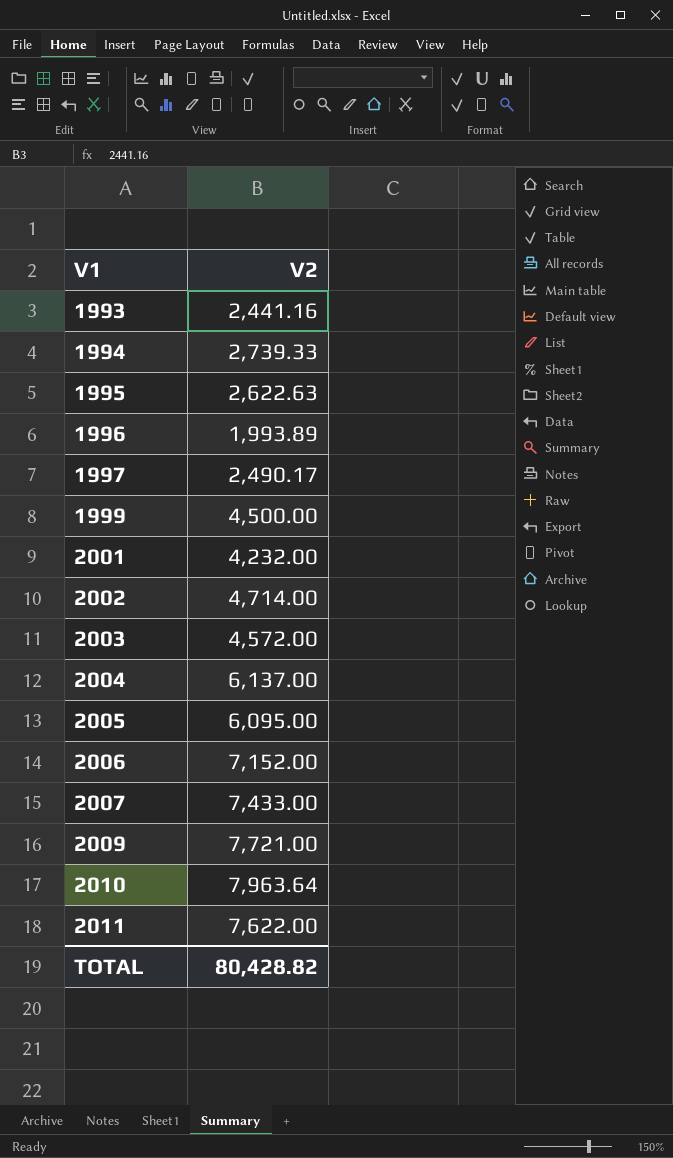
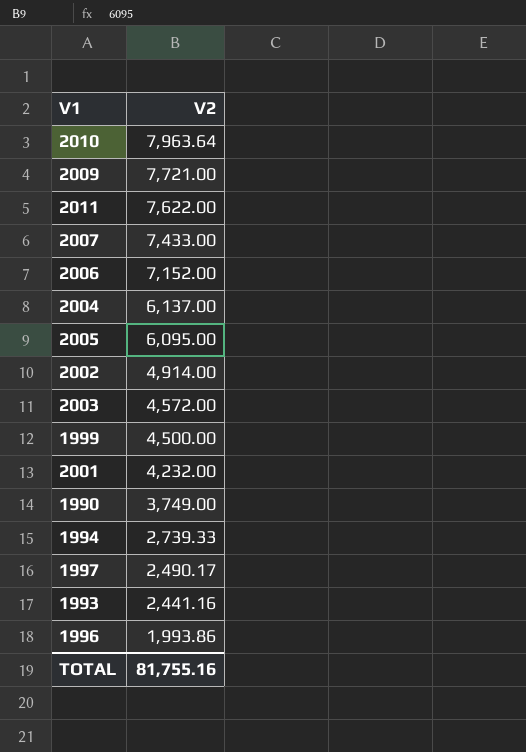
row order: V1 ascending -> V2 descending
row 1995: 2,622.63 -> none
2002 | V2: 4,714.00 -> 4,914.00
row 1990: none -> 3,749.00
1996 | V2: 1,993.89 -> 1,993.86
TOTAL | V2: 80,428.82 -> 81,755.16

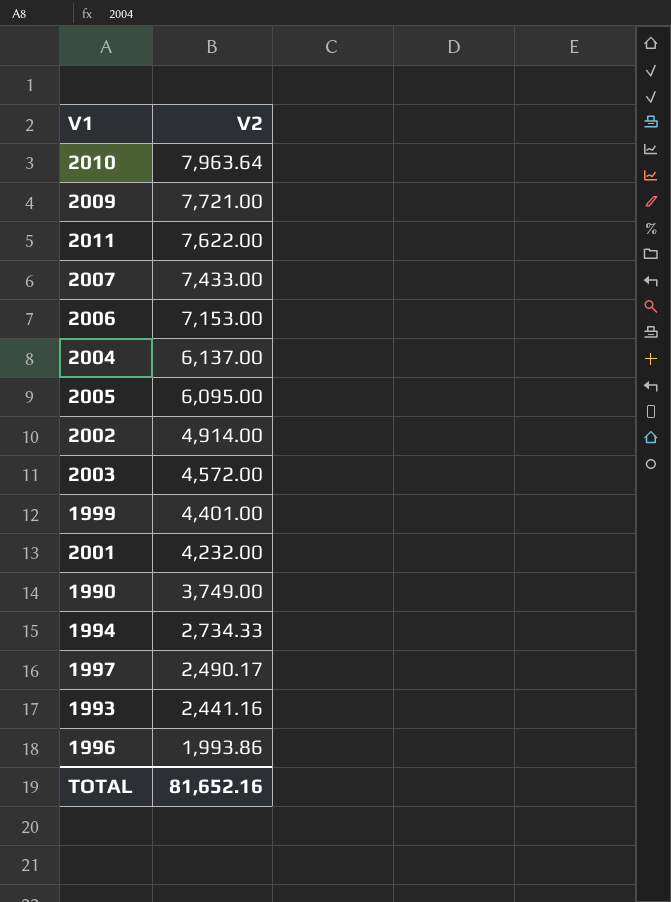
2006 | V2: 7,152.00 -> 7,153.00
1999 | V2: 4,500.00 -> 4,401.00
1994 | V2: 2,739.33 -> 2,734.33
TOTAL | V2: 81,755.16 -> 81,652.16

